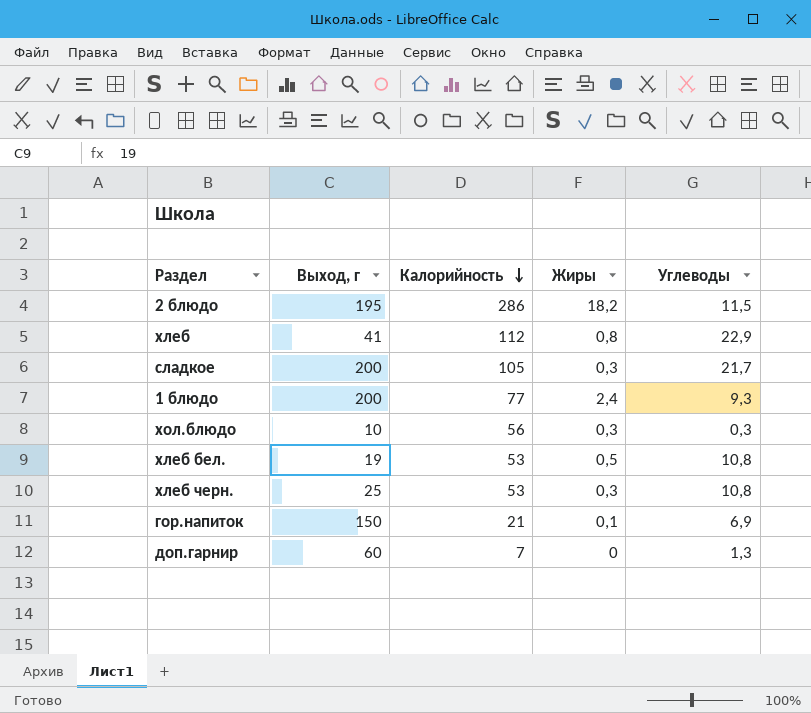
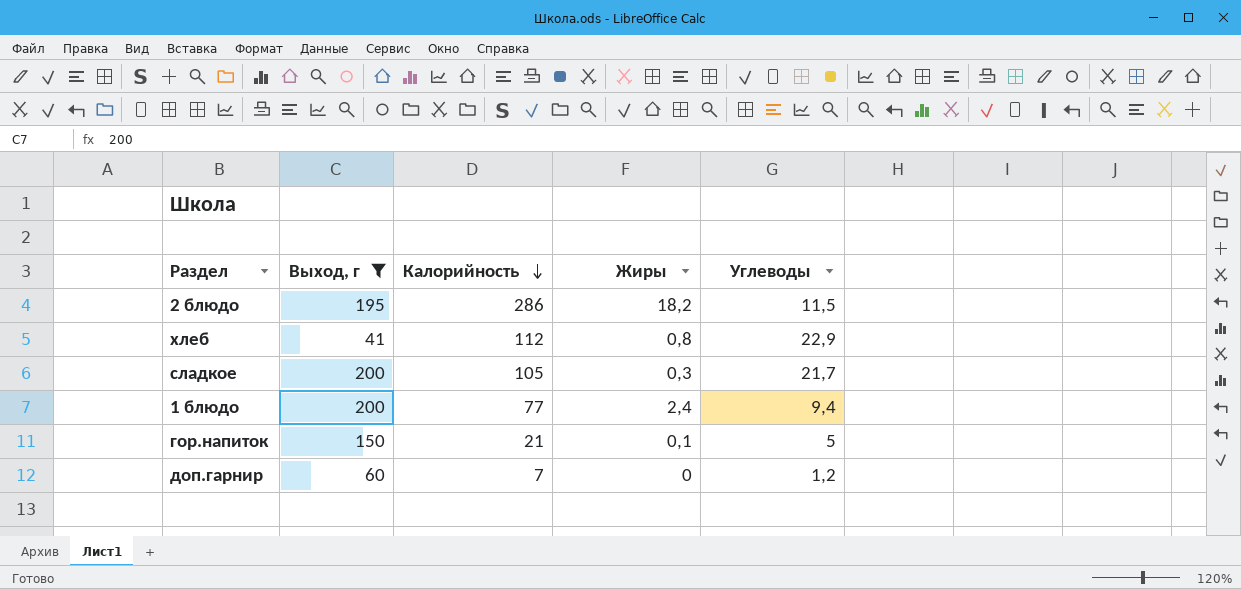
filter: none -> Выход, г >= 41
1 блюдо | Углеводы: 9,3 -> 9,4
гор.напиток | Углеводы: 6,9 -> 5
доп.гарнир | Углеводы: 1,3 -> 1,2

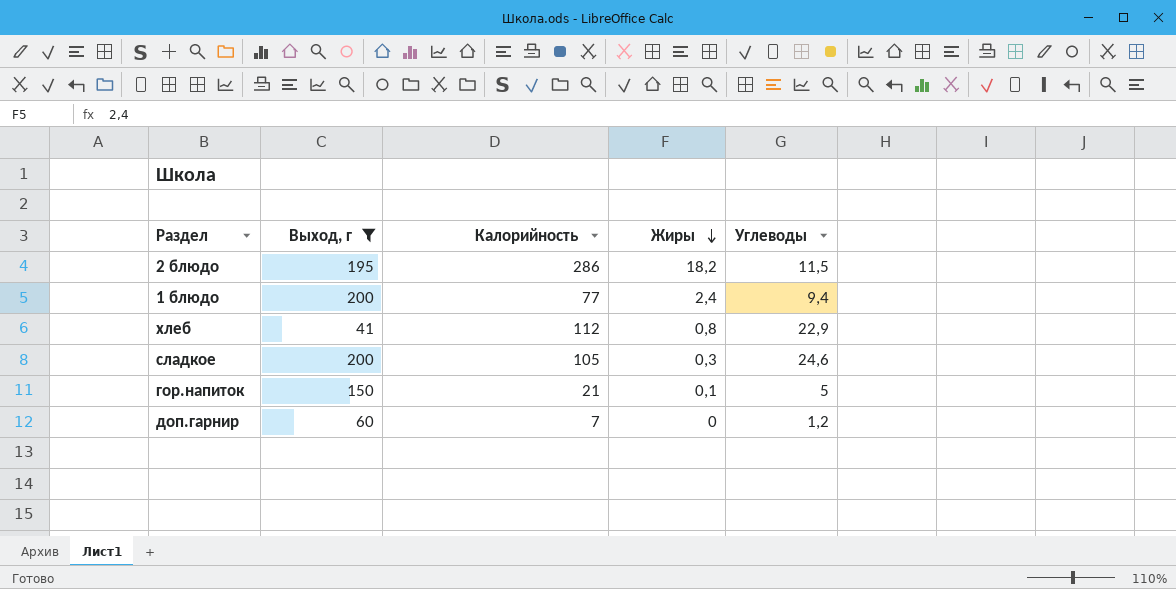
row order: Калорийность descending -> Жиры descending
сладкое | Углеводы: 21,7 -> 24,6

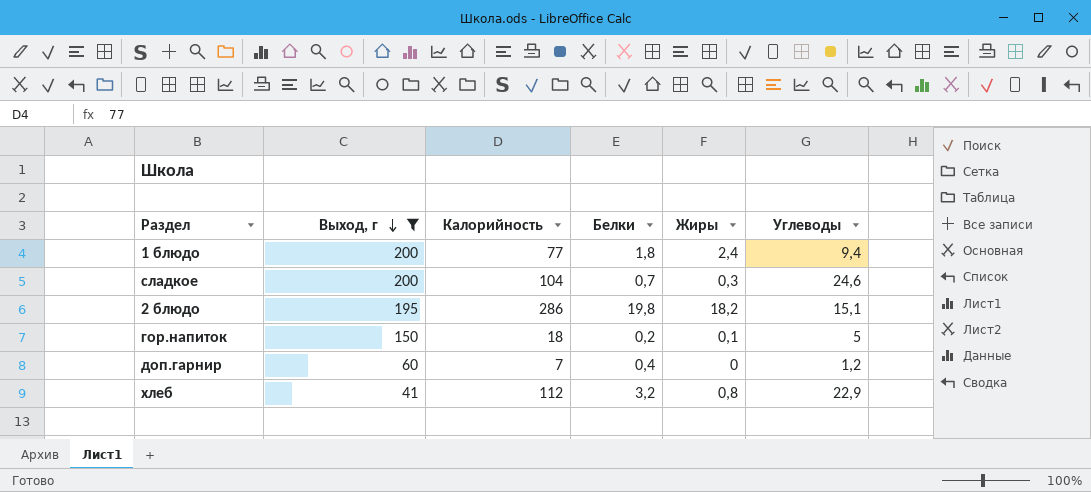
row order: Жиры descending -> Выход, г descending
column Белки | position: none -> 4
сладкое | Калорийность: 105 -> 104
2 блюдо | Углеводы: 11,5 -> 15,1
гор.напиток | Калорийность: 21 -> 18

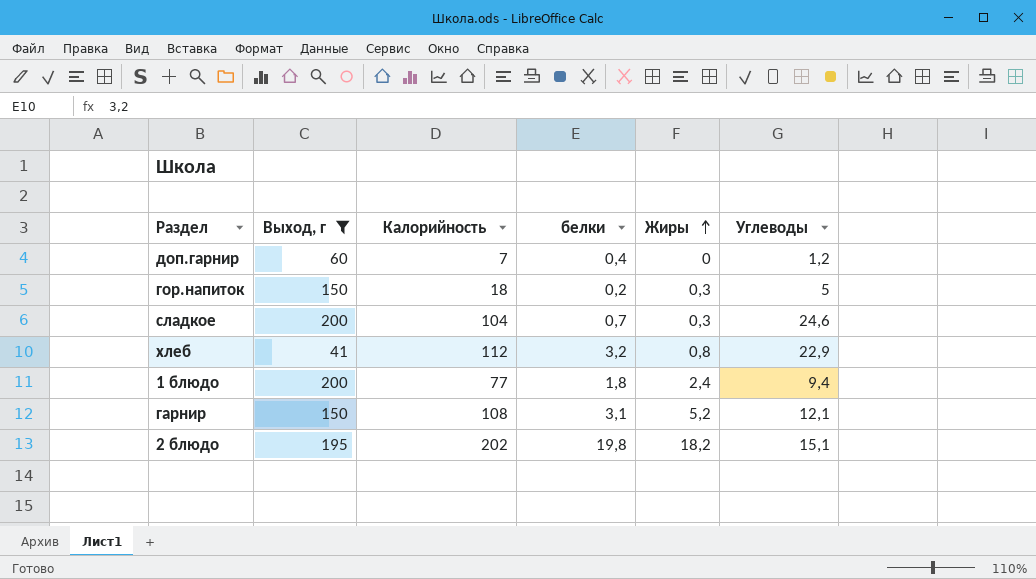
row order: Выход, г descending -> Жиры ascending
column name: Белки -> белки
гор.напиток | Жиры: 0,1 -> 0,3
row гарнир: none -> 150 | 108 | 3,1 | 5,2 | 12,1
2 блюдо | Калорийность: 286 -> 202

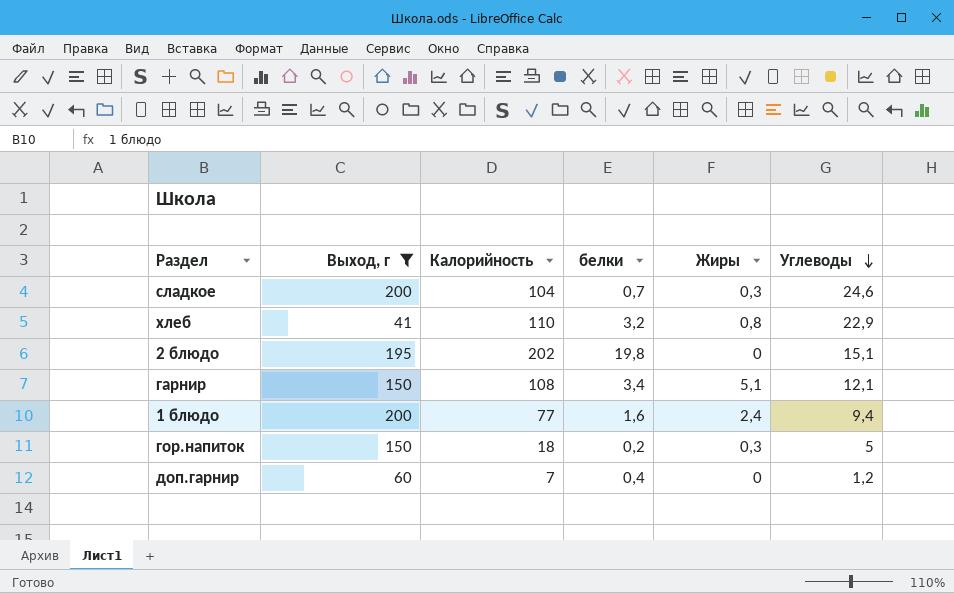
row order: Жиры ascending -> Углеводы descending
хлеб | Калорийность: 112 -> 110
2 блюдо | Жиры: 18,2 -> 0
гарнир | белки: 3,1 -> 3,4
гарнир | Жиры: 5,2 -> 5,1
1 блюдо | белки: 1,8 -> 1,6

